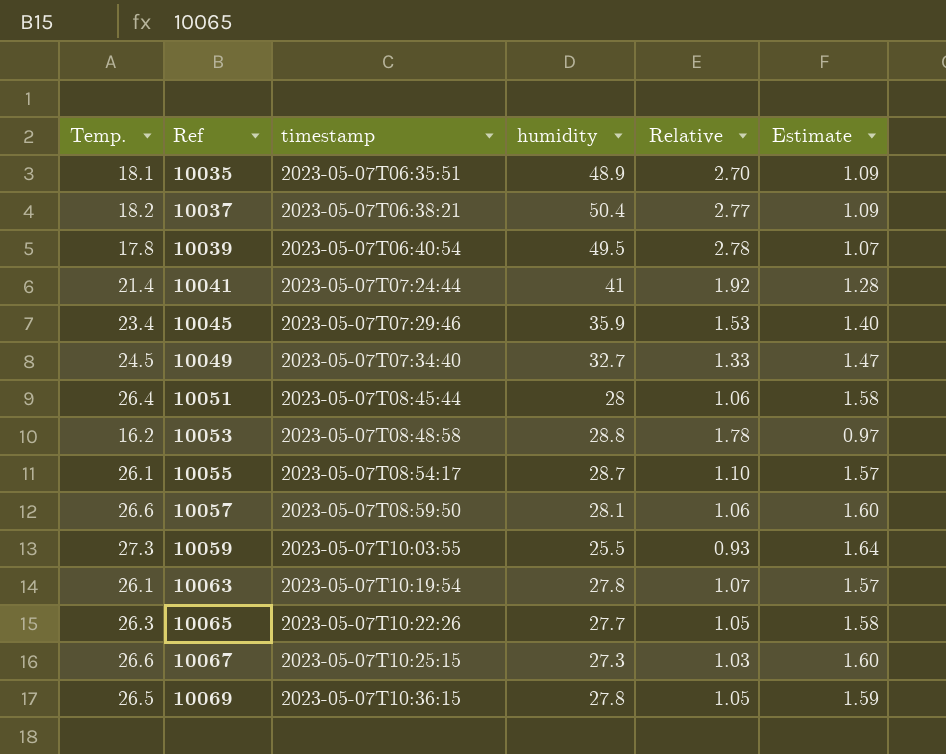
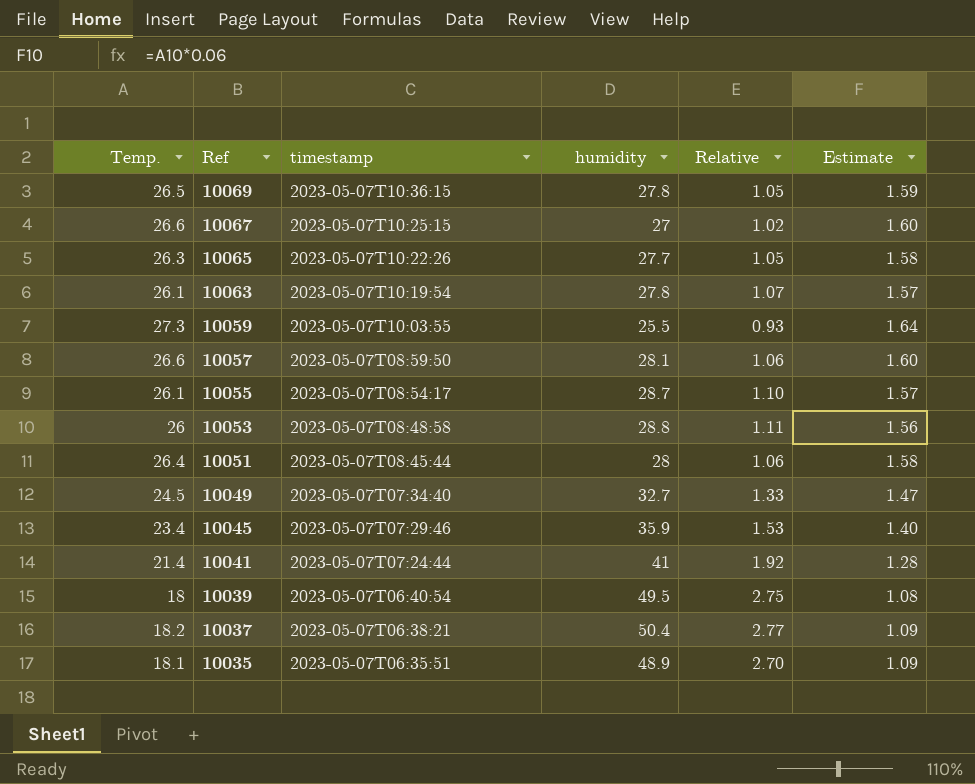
row order: Ref ascending -> Ref descending
10067 | humidity: 27.3 -> 27
10067 | Relative: 1.03 -> 1.02
10053 | Temp.: 16.2 -> 26
10053 | Relative: 1.78 -> 1.11
10053 | Estimate: 0.97 -> 1.56
10039 | Temp.: 17.8 -> 18
10039 | Relative: 2.78 -> 2.75
10039 | Estimate: 1.07 -> 1.08

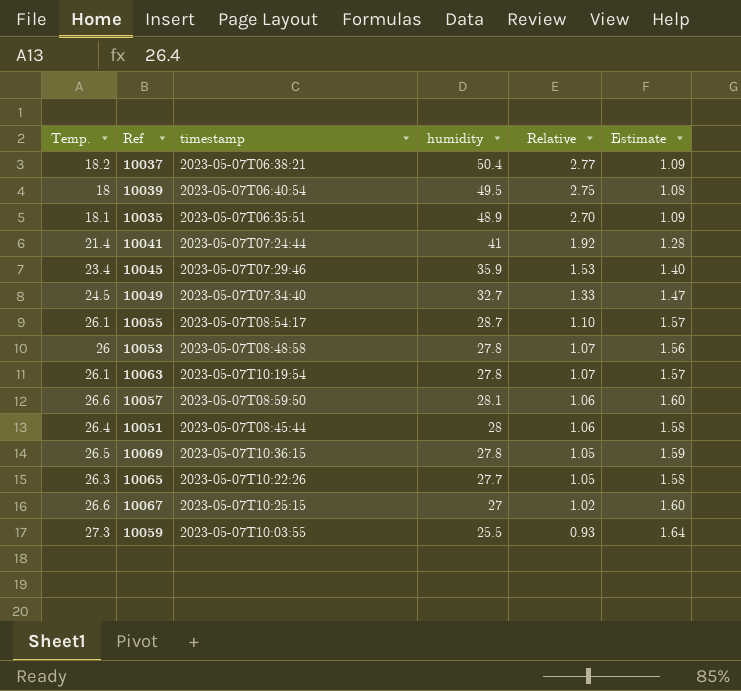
row order: Ref descending -> Relative descending
10053 | humidity: 28.8 -> 27.8
10053 | Relative: 1.11 -> 1.07

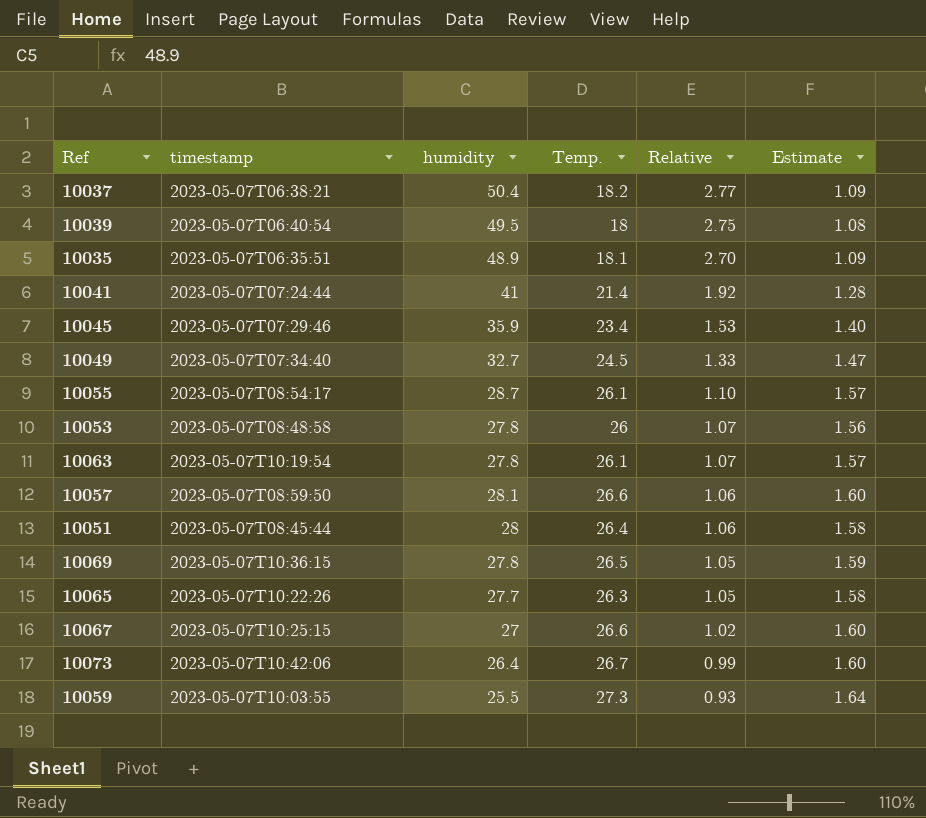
column Temp. | position: 1 -> 4
row 10073: none -> 2023-05-07T10:42:06 | 26.4 | 26.7 | 0.99 | 1.60

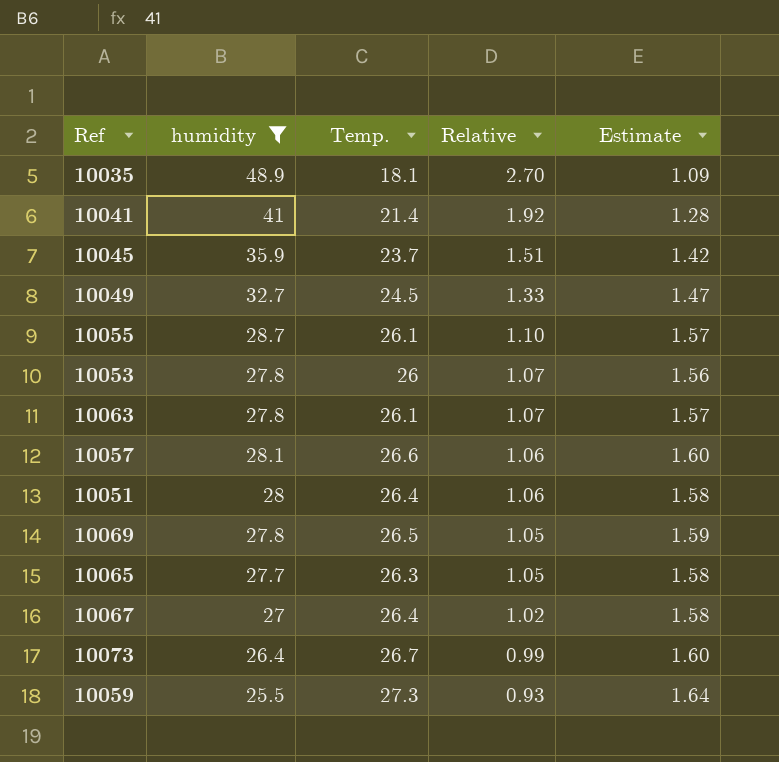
filter: none -> humidity <= 48.9
column timestamp | position: 2 -> none
10045 | Temp.: 23.4 -> 23.7
10045 | Relative: 1.53 -> 1.51
10045 | Estimate: 1.40 -> 1.42
10067 | Temp.: 26.6 -> 26.4
10067 | Estimate: 1.60 -> 1.58

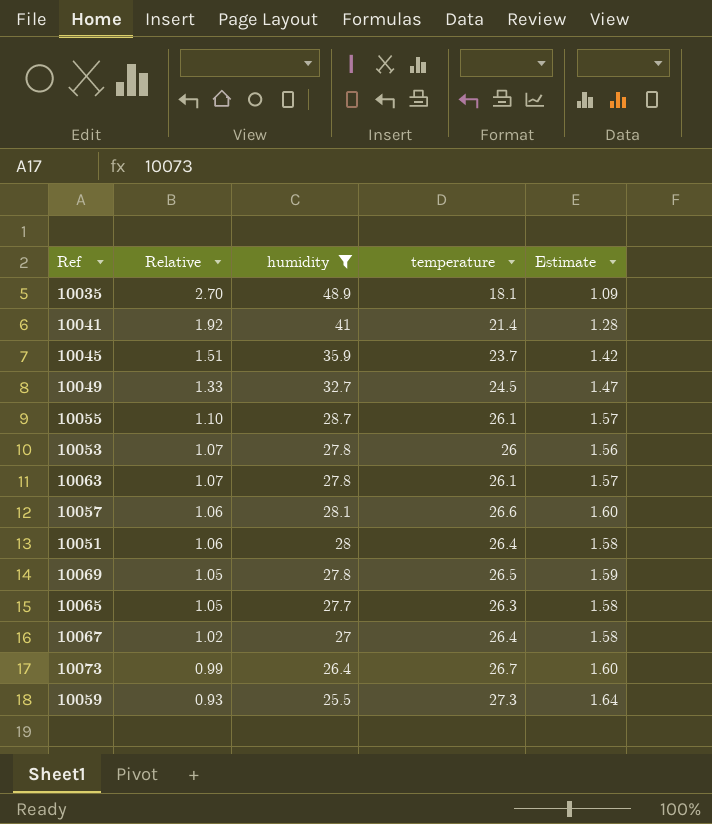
column Relative | position: 4 -> 2
column name: Temp. -> temperature

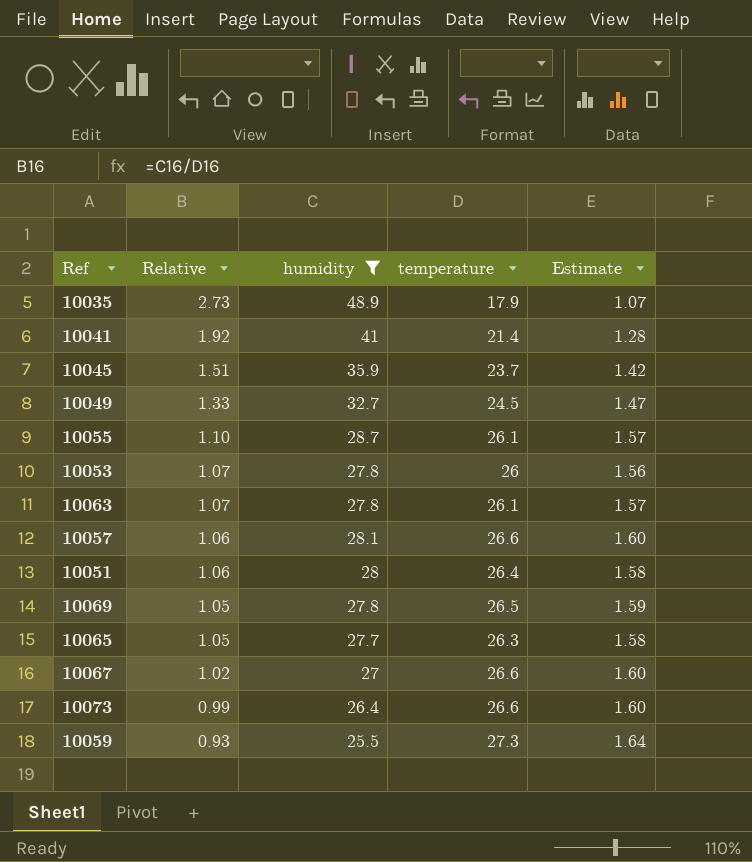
10035 | Relative: 2.70 -> 2.73
10035 | temperature: 18.1 -> 17.9
10035 | Estimate: 1.09 -> 1.07
10067 | temperature: 26.4 -> 26.6
10067 | Estimate: 1.58 -> 1.60
10073 | temperature: 26.7 -> 26.6

